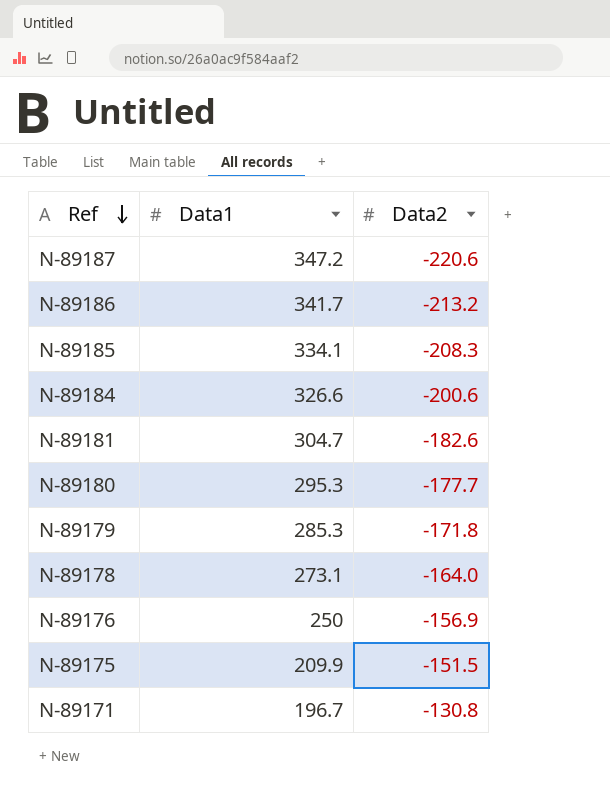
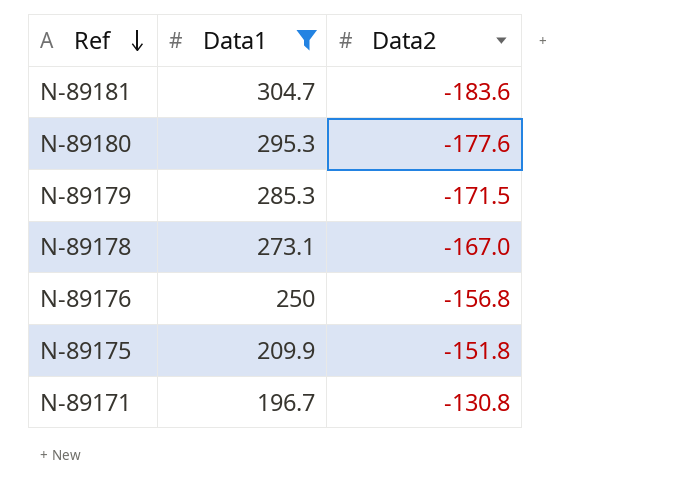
filter: none -> Data1 <= 304.7
N-89181 | Data2: -182.6 -> -183.6
N-89180 | Data2: -177.7 -> -177.6
N-89179 | Data2: -171.8 -> -171.5
N-89178 | Data2: -164.0 -> -167.0
N-89176 | Data2: -156.9 -> -156.8
N-89175 | Data2: -151.5 -> -151.8

